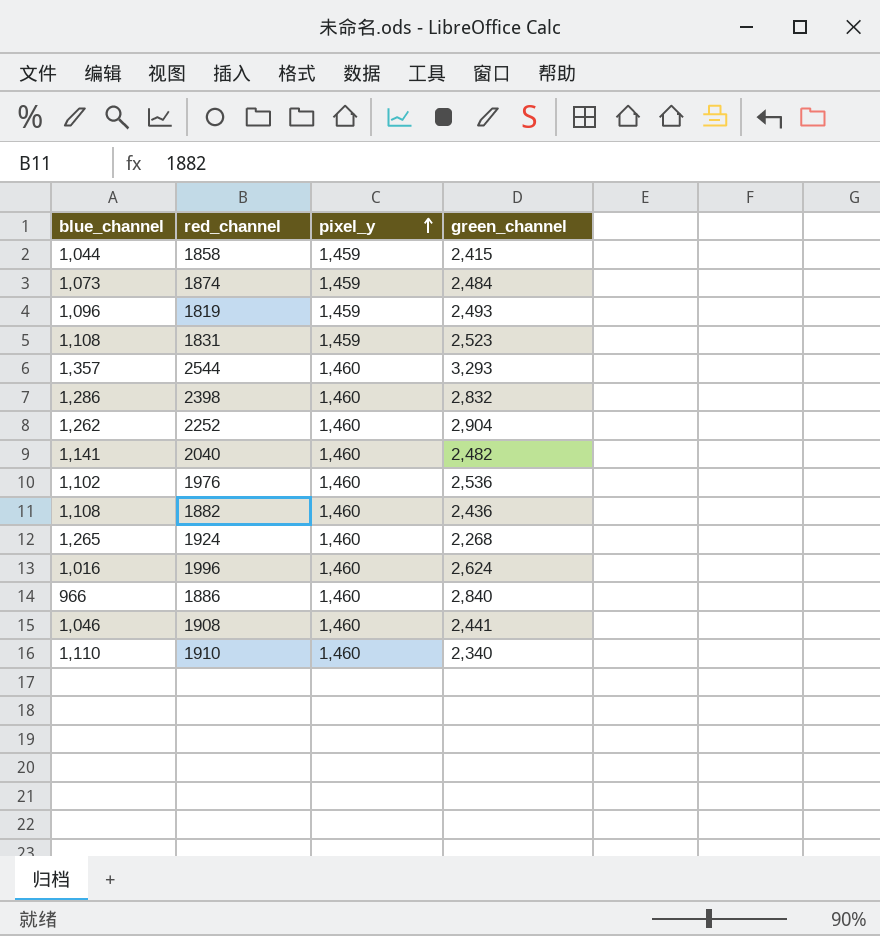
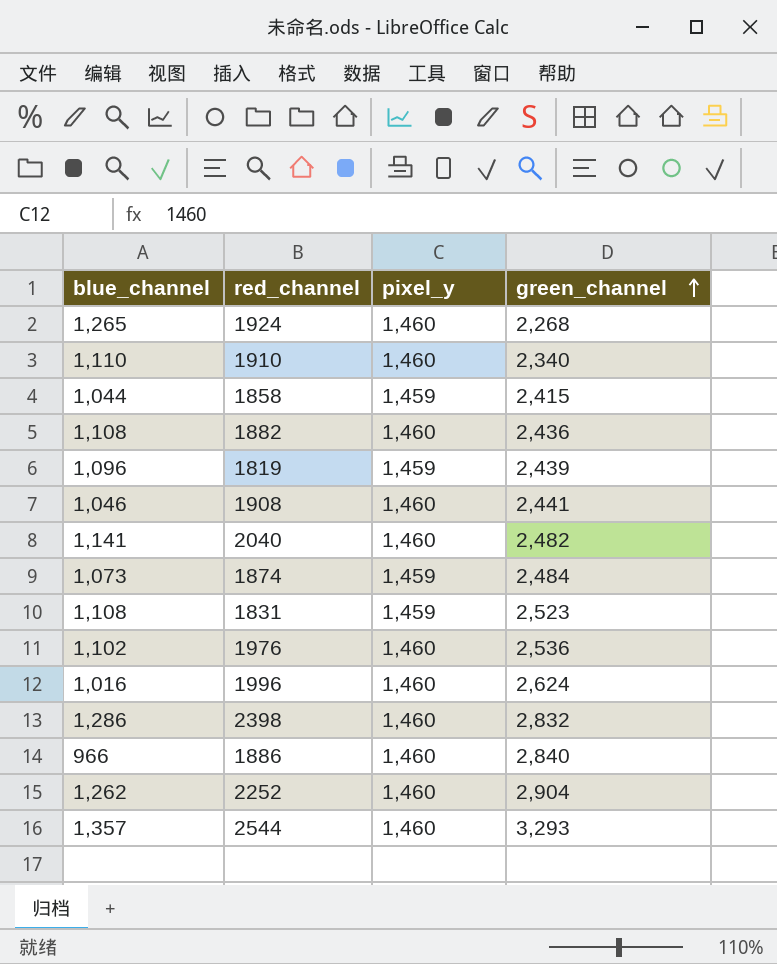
row order: pixel_y ascending -> green_channel ascending
1819 | green_channel: 2,493 -> 2,439

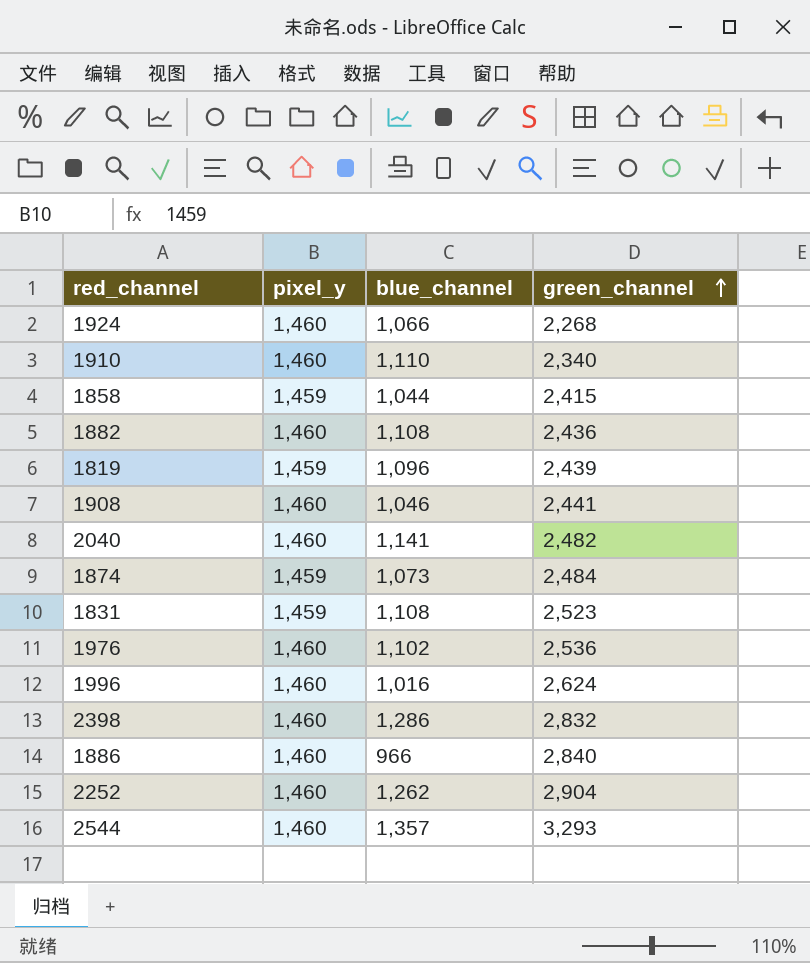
column blue_channel | position: 1 -> 3
1924 | blue_channel: 1,265 -> 1,066

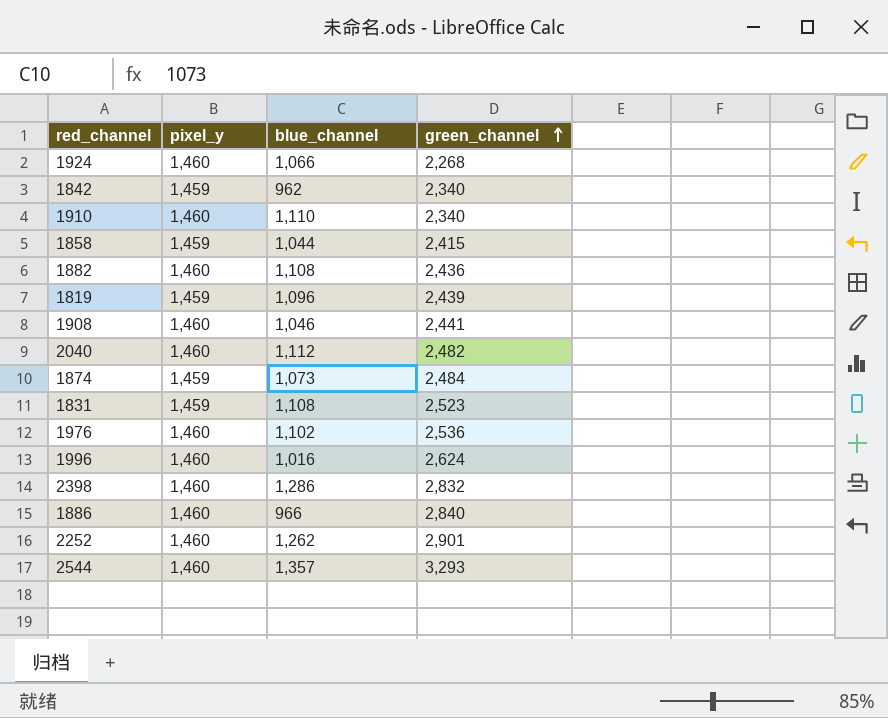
row 1842: none -> 1,459 | 962 | 2,340
2040 | blue_channel: 1,141 -> 1,112
2252 | green_channel: 2,904 -> 2,901

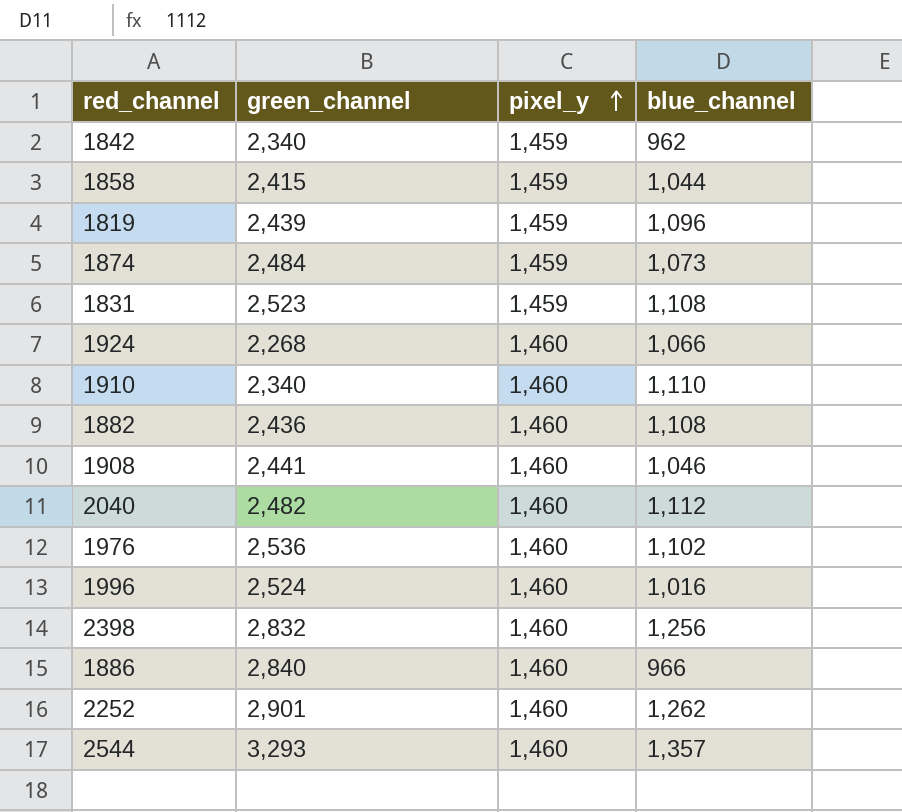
row order: green_channel ascending -> pixel_y ascending
column green_channel | position: 4 -> 2
1996 | green_channel: 2,624 -> 2,524
2398 | blue_channel: 1,286 -> 1,256

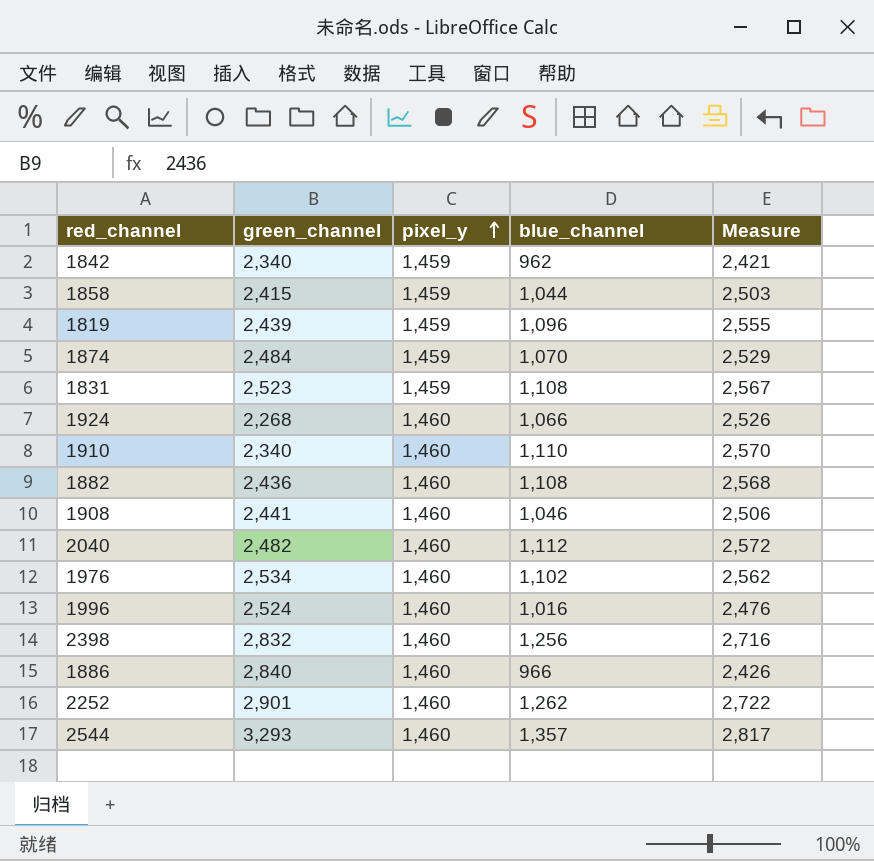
column Measure | formula: none -> [pixel_y] + [blue_channel]
1874 | blue_channel: 1,073 -> 1,070
1976 | green_channel: 2,536 -> 2,534

